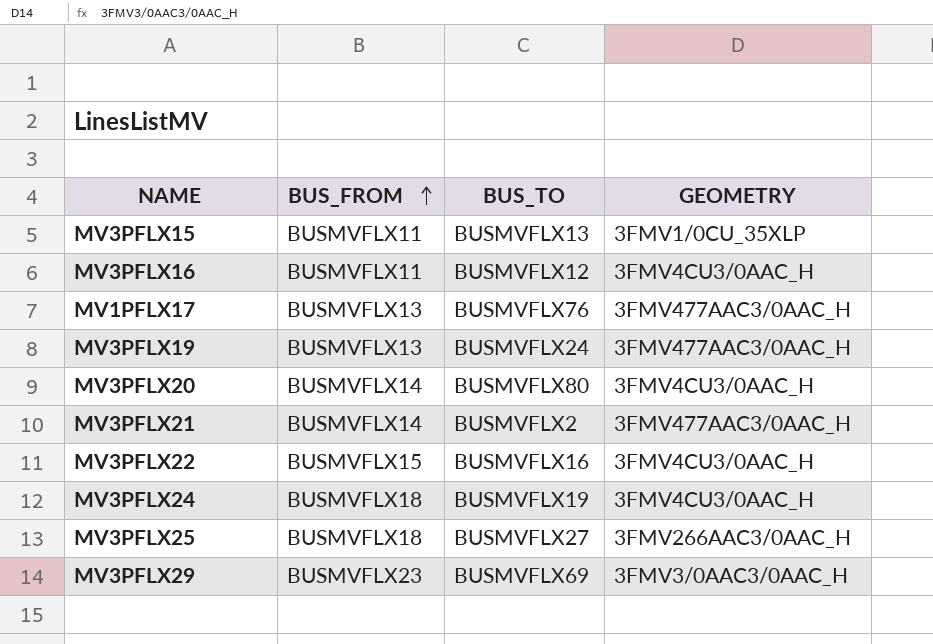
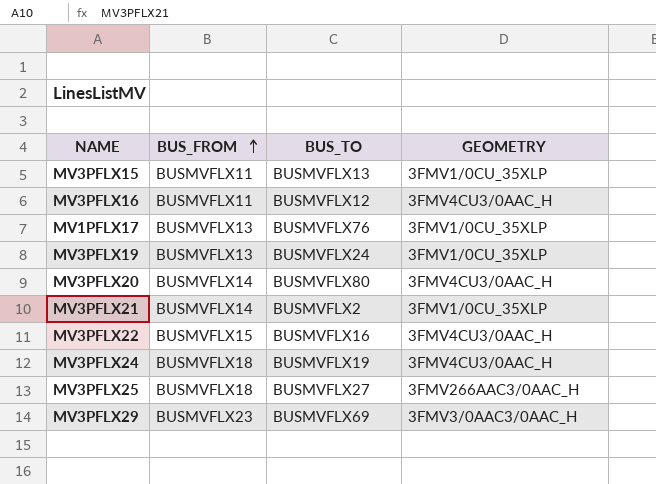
MV1PFLX17 | GEOMETRY: 3FMV477AAC3/0AAC_H -> 3FMV1/0CU_35XLP
MV3PFLX19 | GEOMETRY: 3FMV477AAC3/0AAC_H -> 3FMV1/0CU_35XLP
MV3PFLX21 | GEOMETRY: 3FMV477AAC3/0AAC_H -> 3FMV1/0CU_35XLP

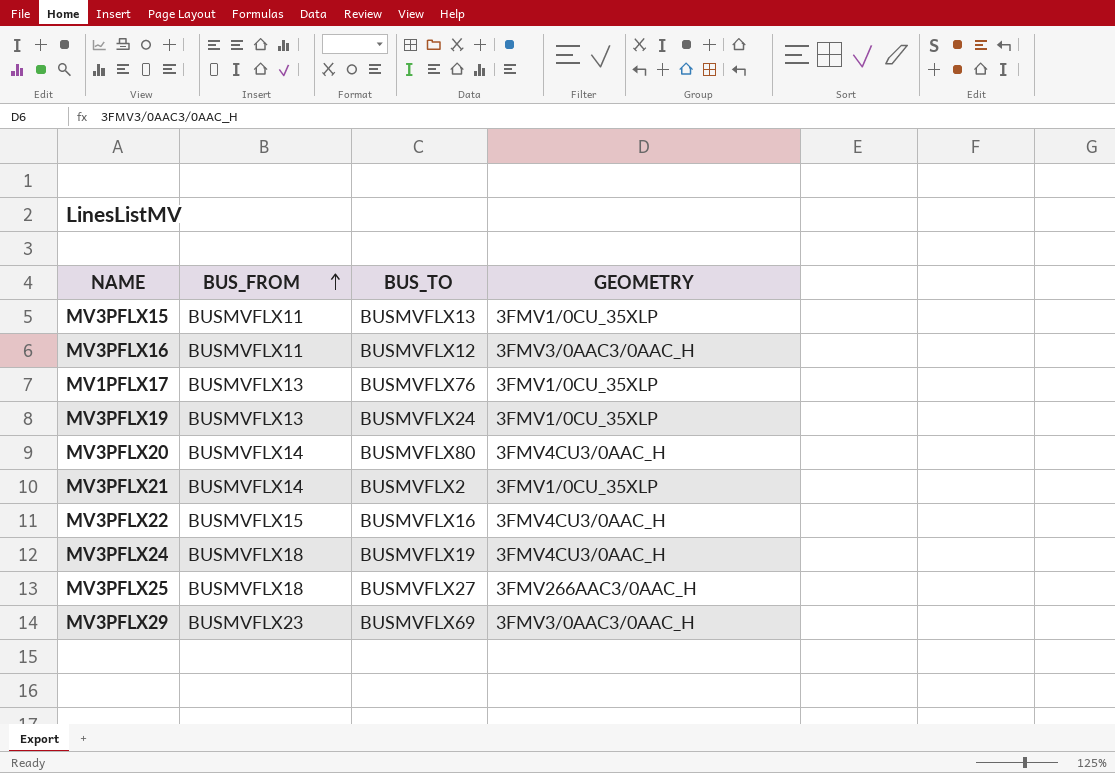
MV3PFLX16 | GEOMETRY: 3FMV4CU3/0AAC_H -> 3FMV3/0AAC3/0AAC_H

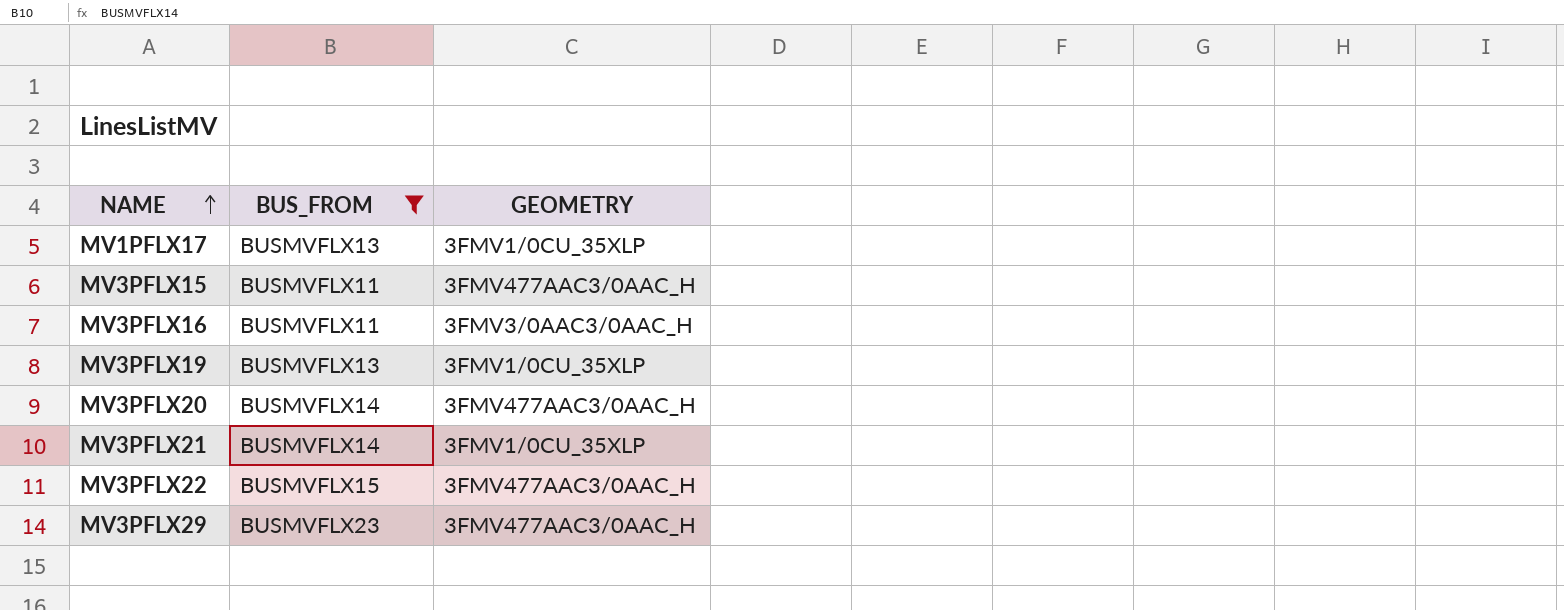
filter: none -> BUS_FROM != BUSMVFLX18
row order: BUS_FROM ascending -> NAME ascending
column BUS_TO | position: 3 -> none
MV3PFLX15 | GEOMETRY: 3FMV1/0CU_35XLP -> 3FMV477AAC3/0AAC_H
MV3PFLX20 | GEOMETRY: 3FMV4CU3/0AAC_H -> 3FMV477AAC3/0AAC_H
MV3PFLX22 | GEOMETRY: 3FMV4CU3/0AAC_H -> 3FMV477AAC3/0AAC_H
MV3PFLX29 | GEOMETRY: 3FMV3/0AAC3/0AAC_H -> 3FMV477AAC3/0AAC_H

